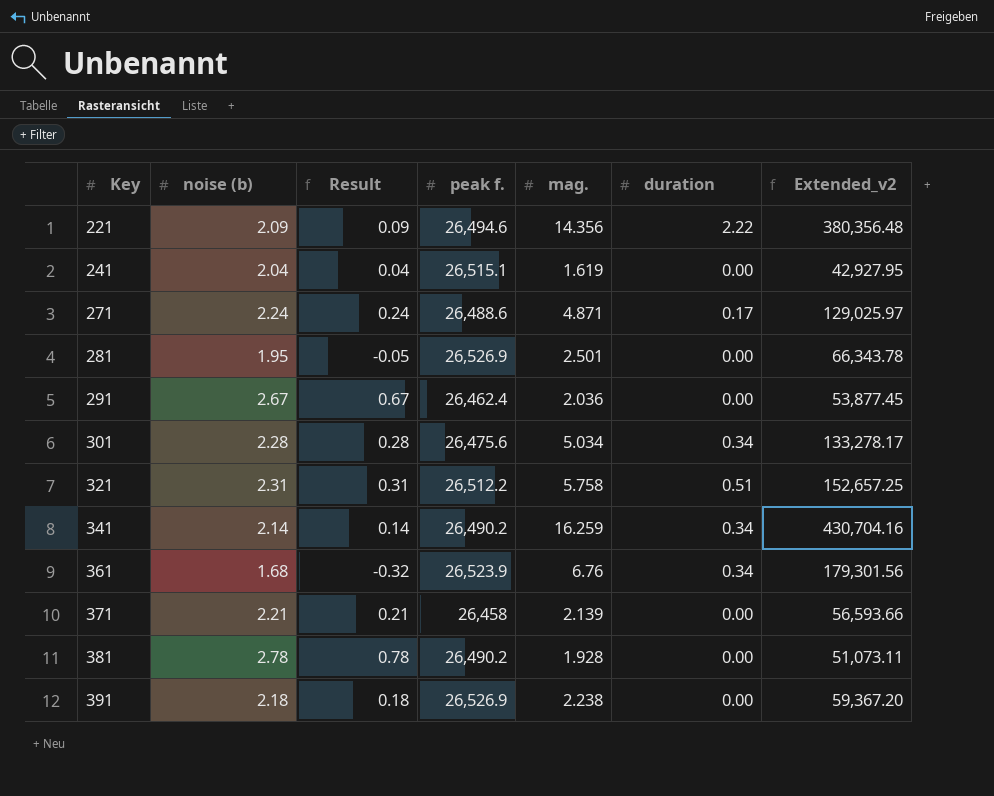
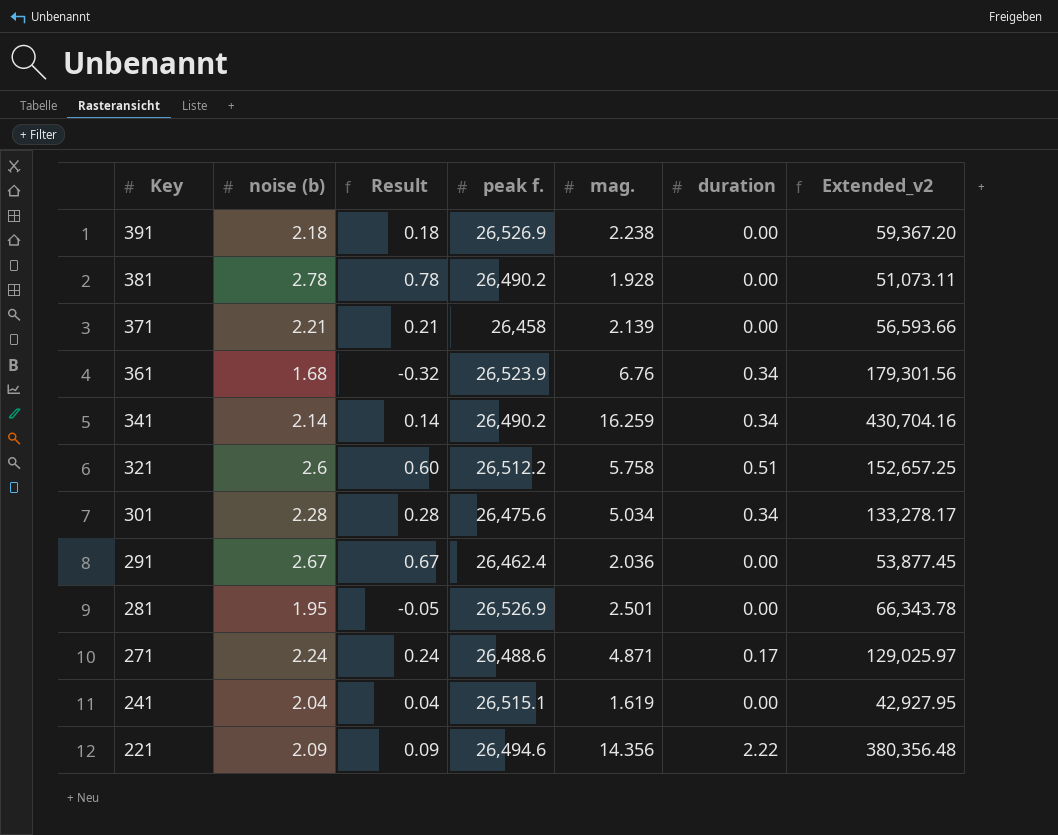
row order: Key ascending -> Key descending
321 | noise (b): 2.31 -> 2.6
321 | Result: 0.31 -> 0.60

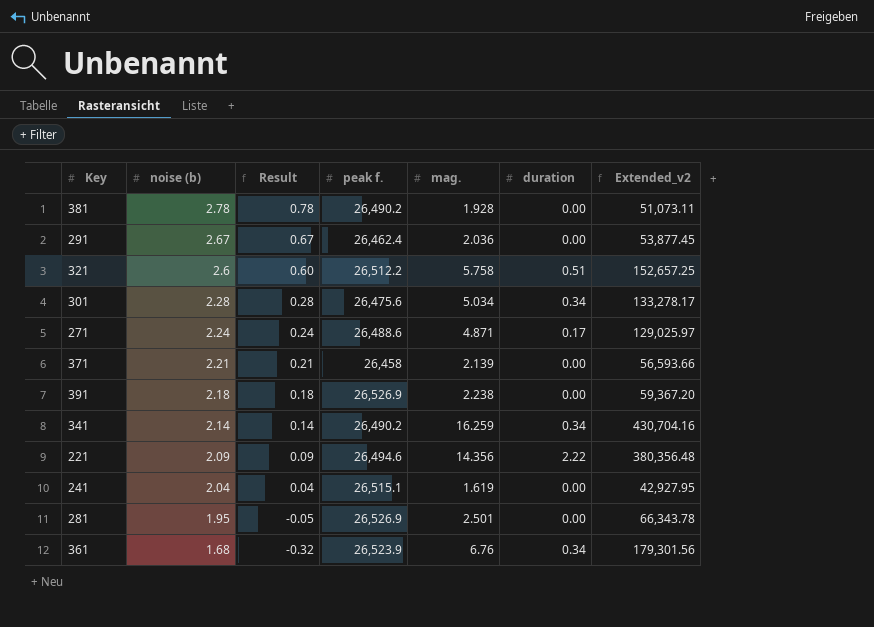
row order: Key descending -> noise (b) descending

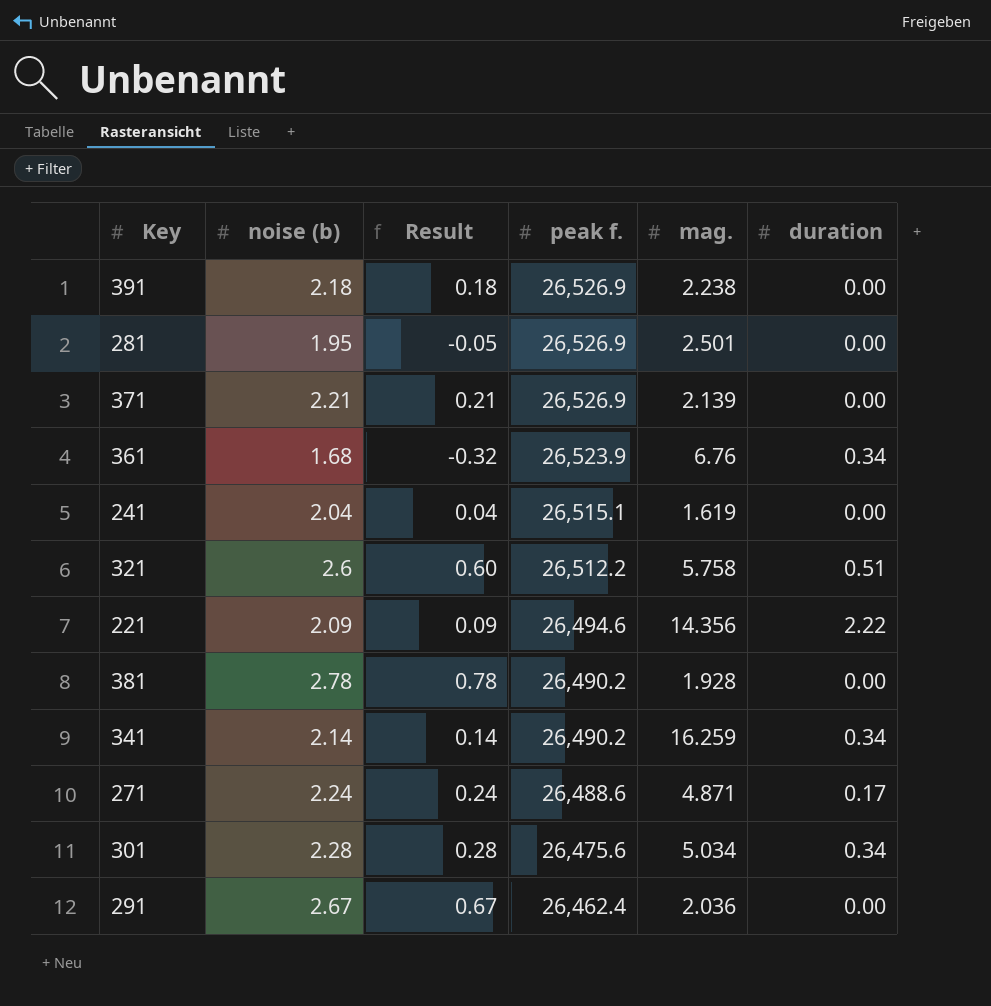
row order: noise (b) descending -> peak f. descending
column Extended_v2 | formula: [peak f.] * [mag.] -> none
371 | peak f.: 26,458 -> 26,526.9

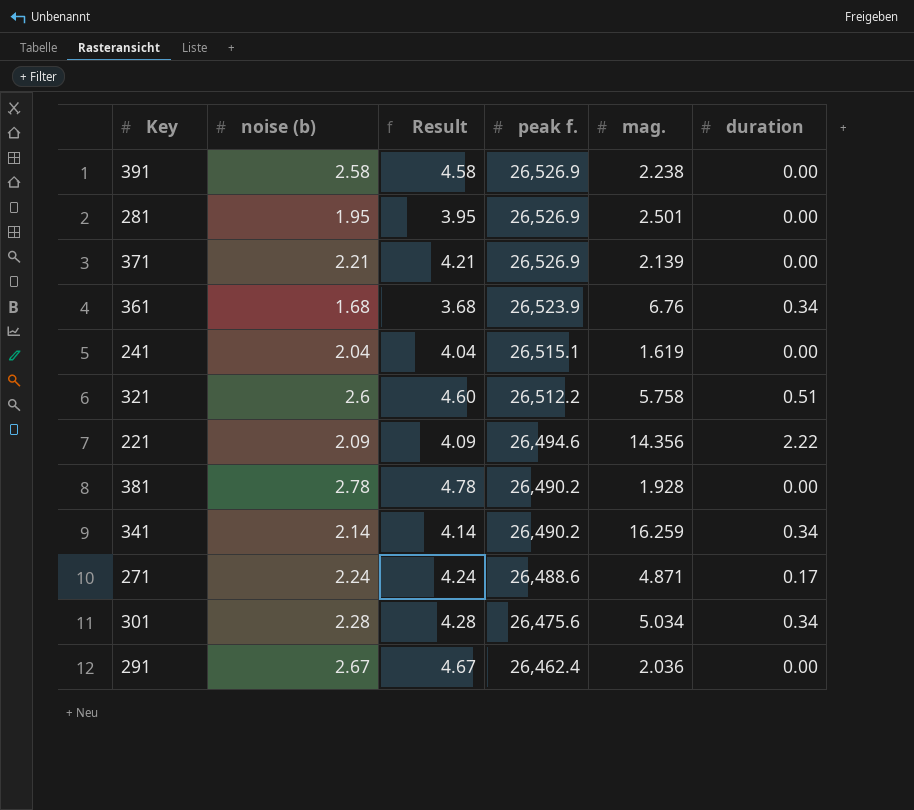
column Result | formula: [noise (b)] - 2 -> [noise (b)] + 2
391 | noise (b): 2.18 -> 2.58

